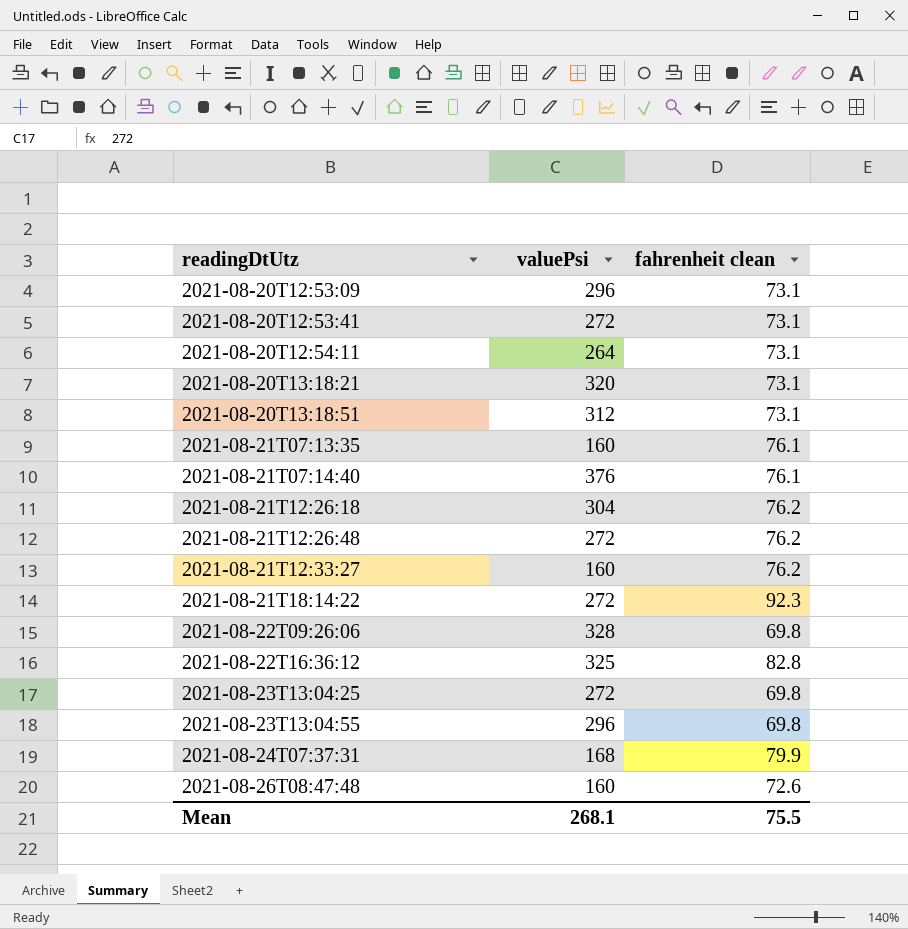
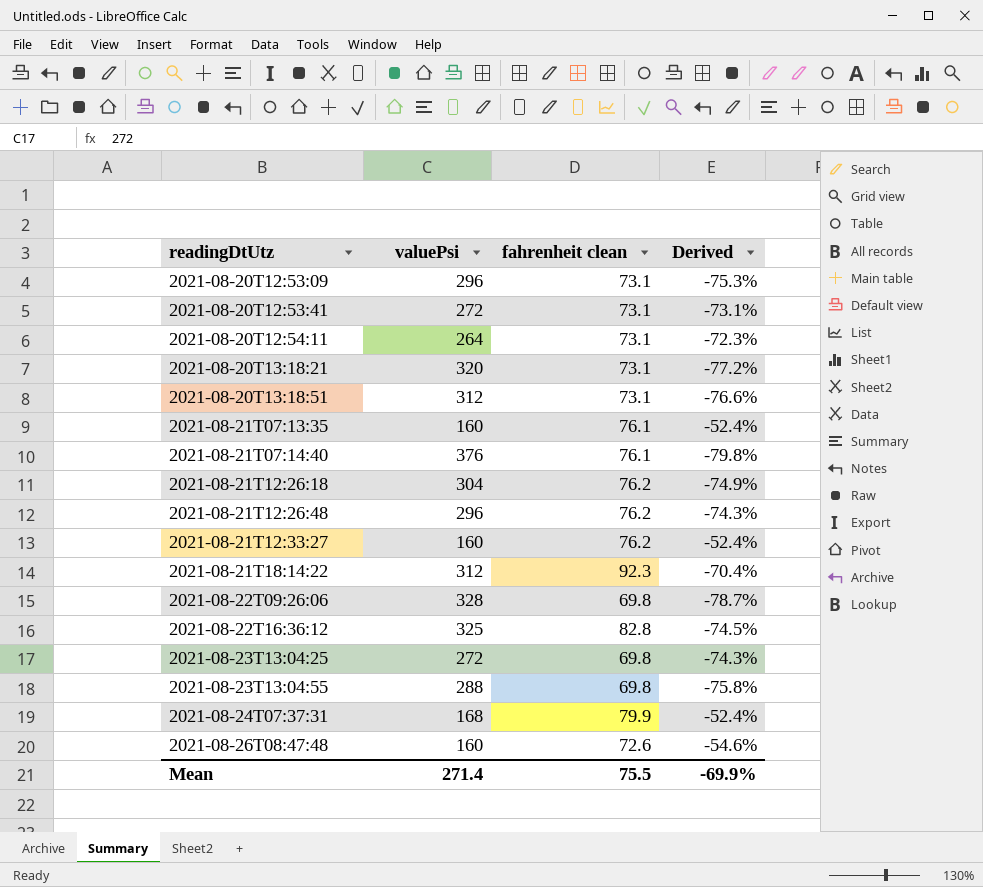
column Derived | formula: none -> ([fahrenheit clean] - [valuePsi]) / [valuePsi]
2021-08-21T12:26:48 | valuePsi: 272 -> 296
2021-08-21T18:14:22 | valuePsi: 272 -> 312
2021-08-23T13:04:55 | valuePsi: 296 -> 288
Mean | valuePsi: 268.1 -> 271.4

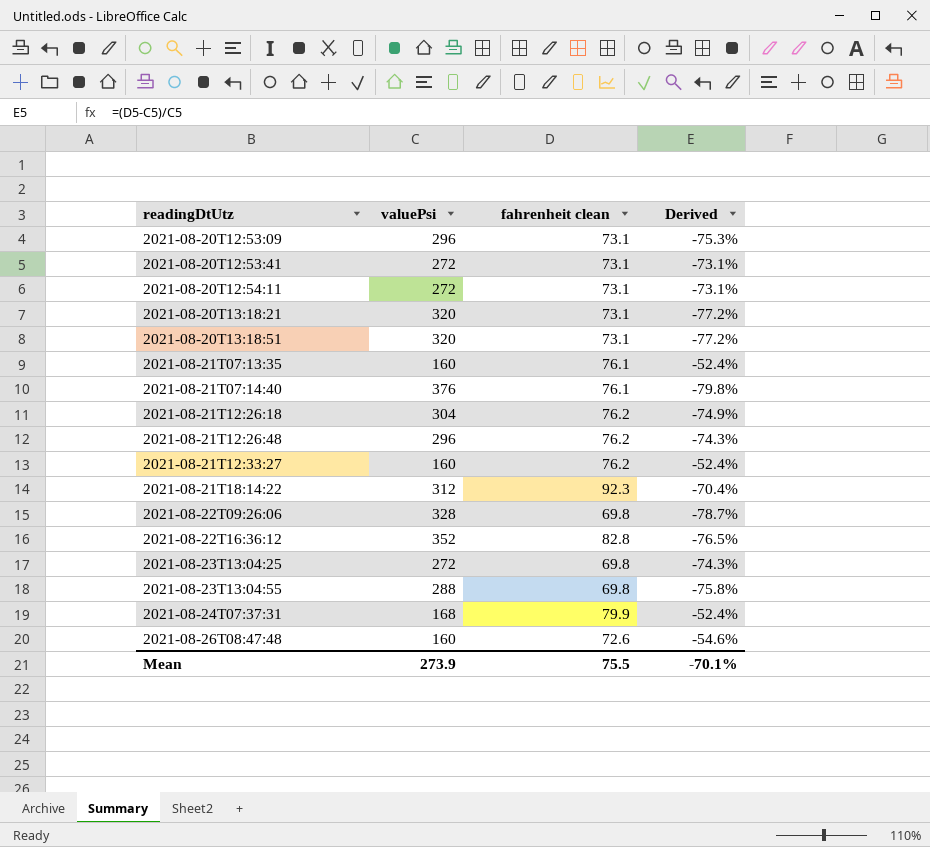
2021-08-20T12:54:11 | valuePsi: 264 -> 272
2021-08-20T12:54:11 | Derived: -72.3% -> -73.1%
2021-08-20T13:18:51 | valuePsi: 312 -> 320
2021-08-20T13:18:51 | Derived: -76.6% -> -77.2%
2021-08-22T16:36:12 | valuePsi: 325 -> 352
2021-08-22T16:36:12 | Derived: -74.5% -> -76.5%
Mean | valuePsi: 271.4 -> 273.9
Mean | Derived: -69.9% -> -70.1%

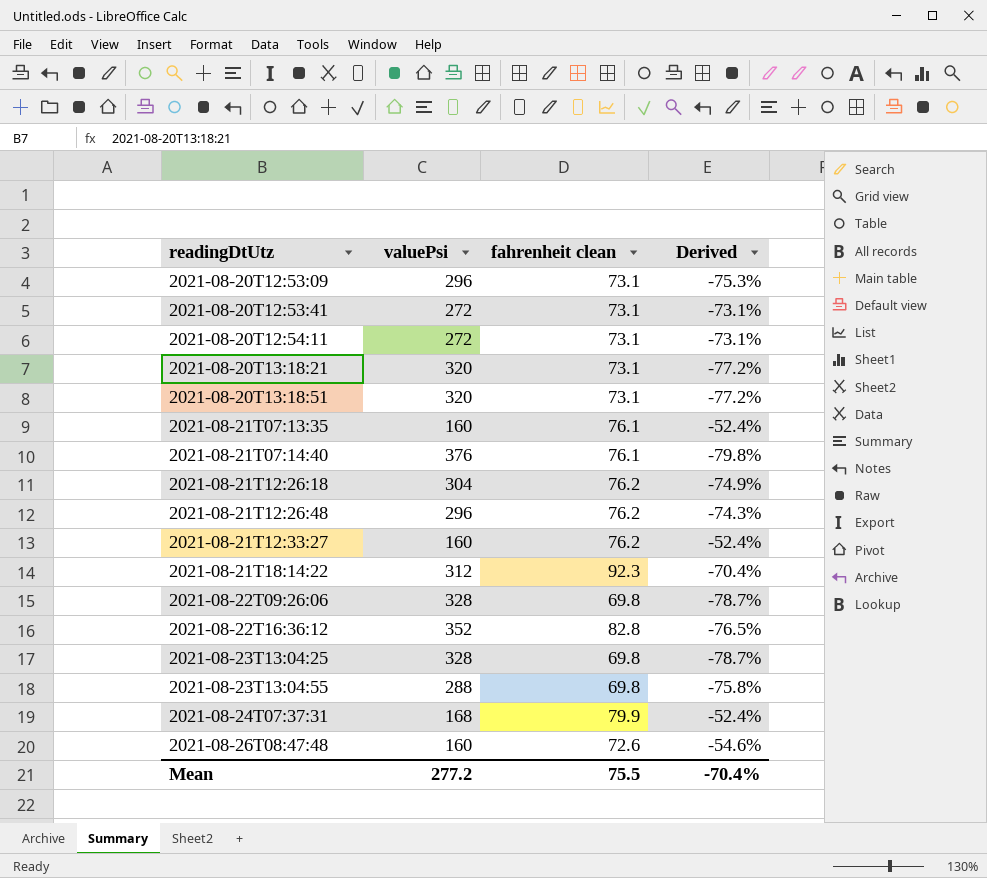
2021-08-23T13:04:25 | valuePsi: 272 -> 328
2021-08-23T13:04:25 | Derived: -74.3% -> -78.7%
Mean | valuePsi: 273.9 -> 277.2
Mean | Derived: -70.1% -> -70.4%

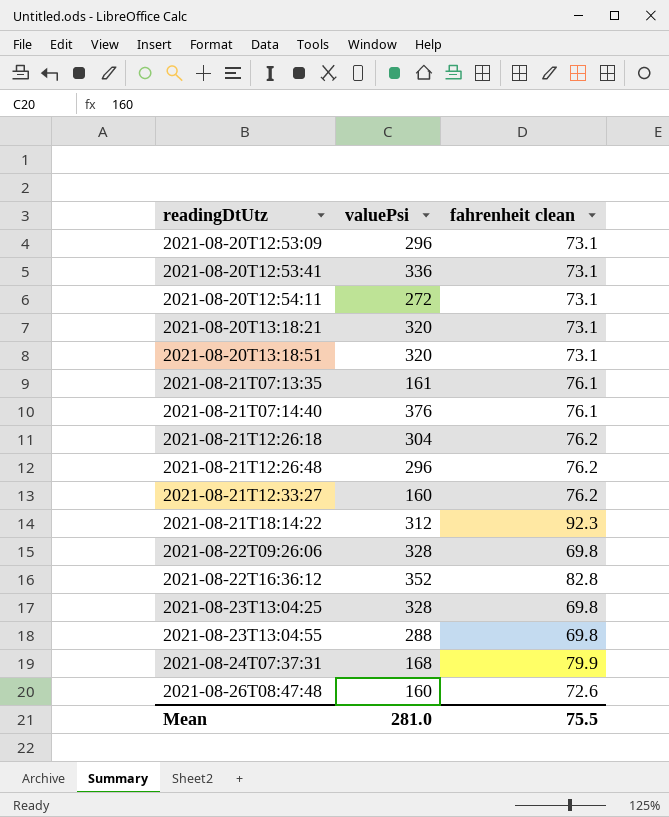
column Derived | formula: ([fahrenheit clean] - [valuePsi]) / [valuePsi] -> none
2021-08-20T12:53:41 | valuePsi: 272 -> 336
2021-08-21T07:13:35 | valuePsi: 160 -> 161
Mean | valuePsi: 277.2 -> 281.0

